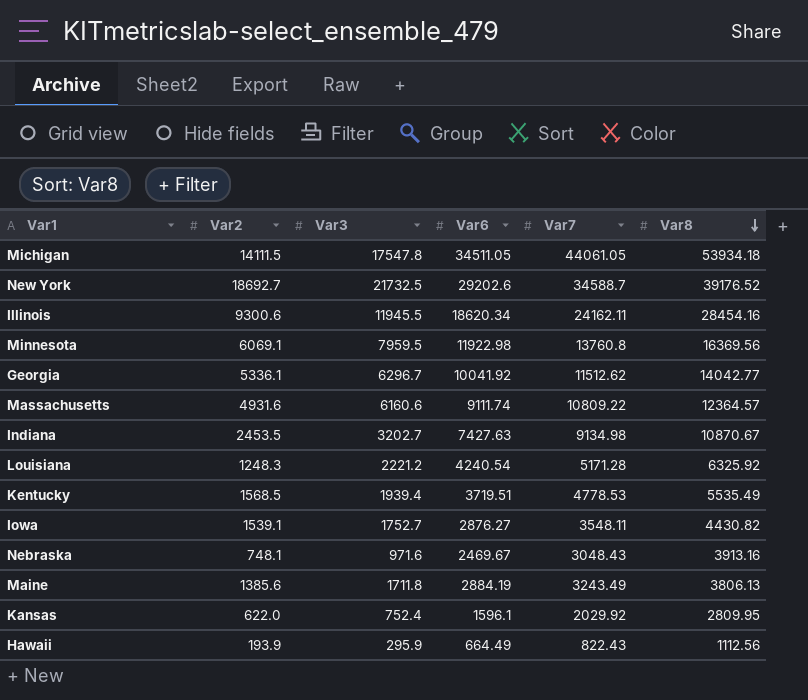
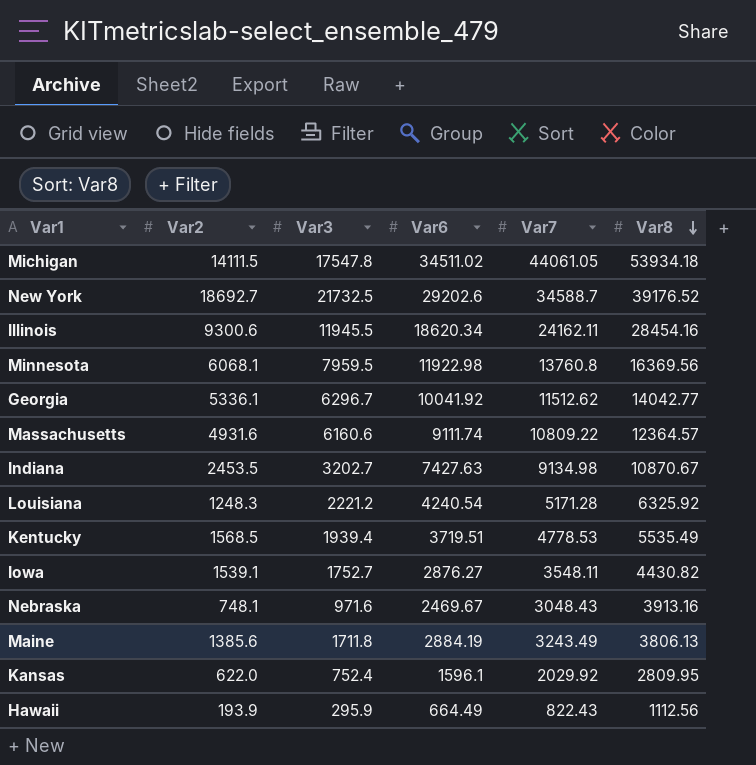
Michigan | Var6: 34511.05 -> 34511.02
Minnesota | Var2: 6069.1 -> 6068.1

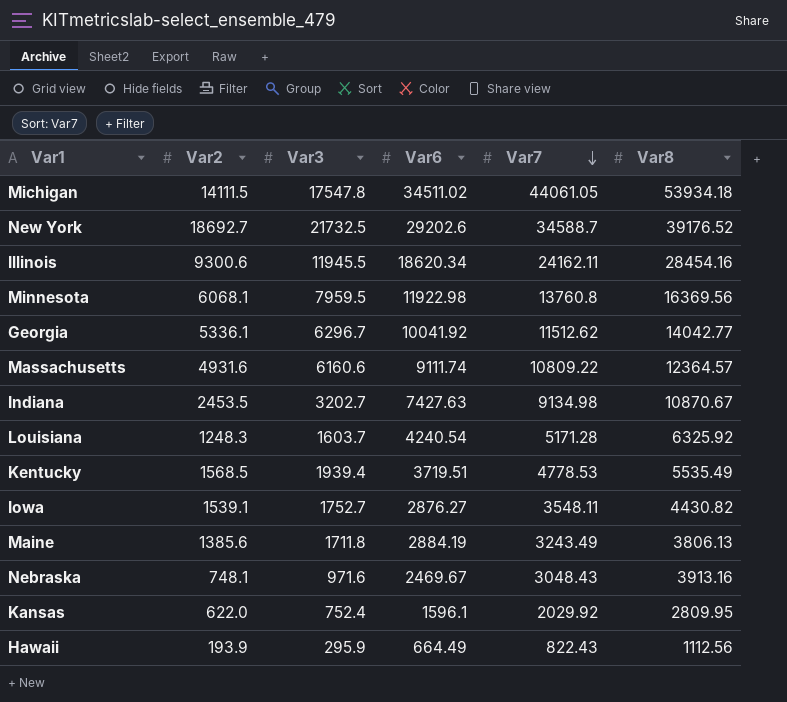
row order: Var8 descending -> Var7 descending
Louisiana | Var3: 2221.2 -> 1603.7

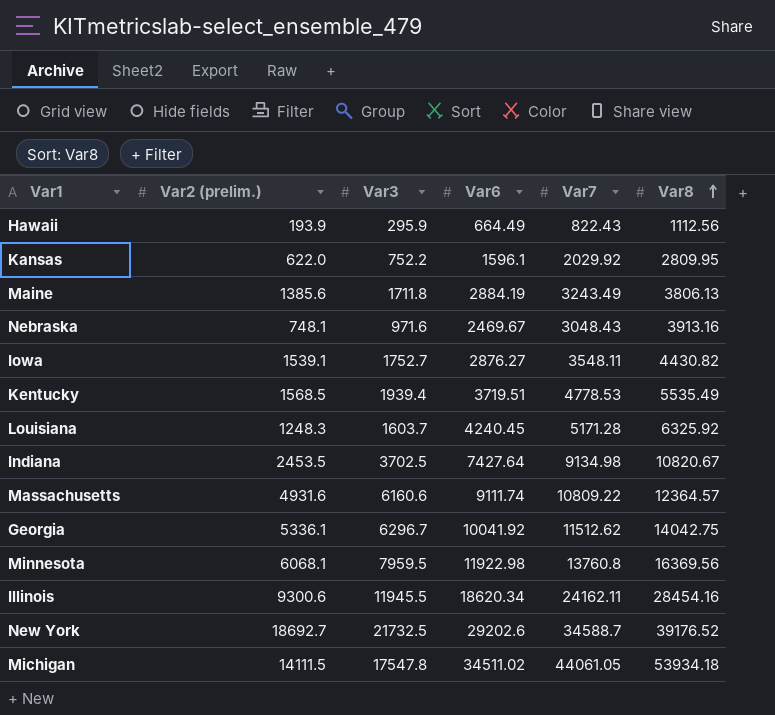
row order: Var7 descending -> Var8 ascending
column name: Var2 -> Var2 (prelim.)
Kansas | Var3: 752.4 -> 752.2
Louisiana | Var6: 4240.54 -> 4240.45
Indiana | Var3: 3202.7 -> 3702.5
Indiana | Var6: 7427.63 -> 7427.64
Indiana | Var8: 10870.67 -> 10820.67
Georgia | Var8: 14042.77 -> 14042.75

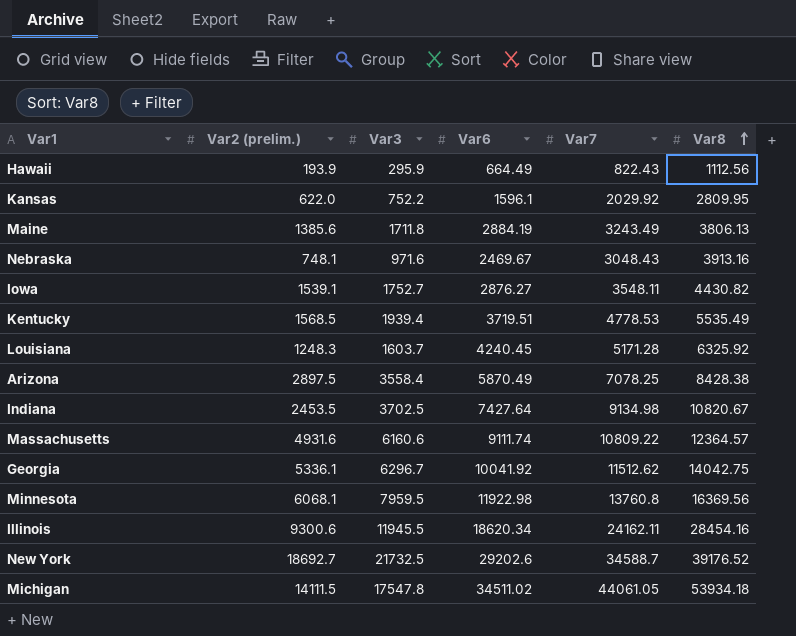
row Arizona: none -> 2897.5 | 3558.4 | 5870.49 | 7078.25 | 8428.38

